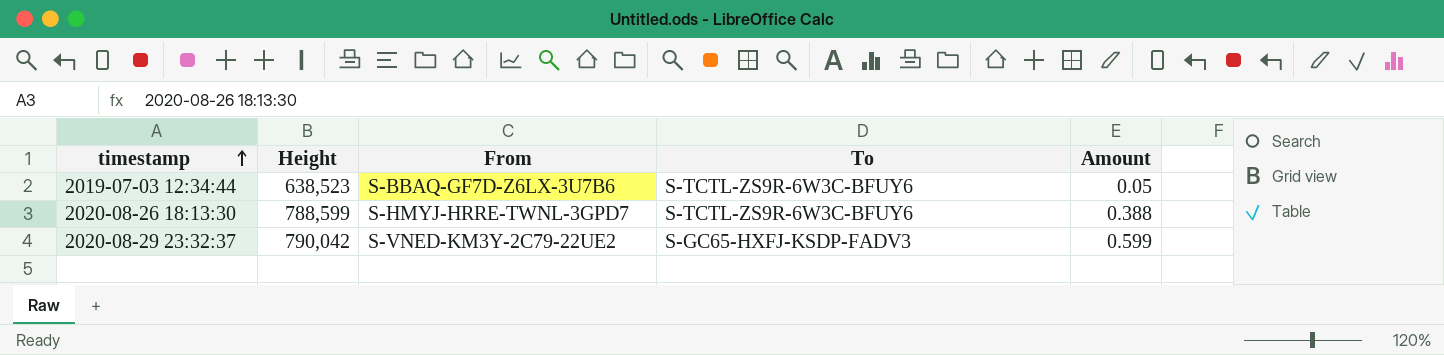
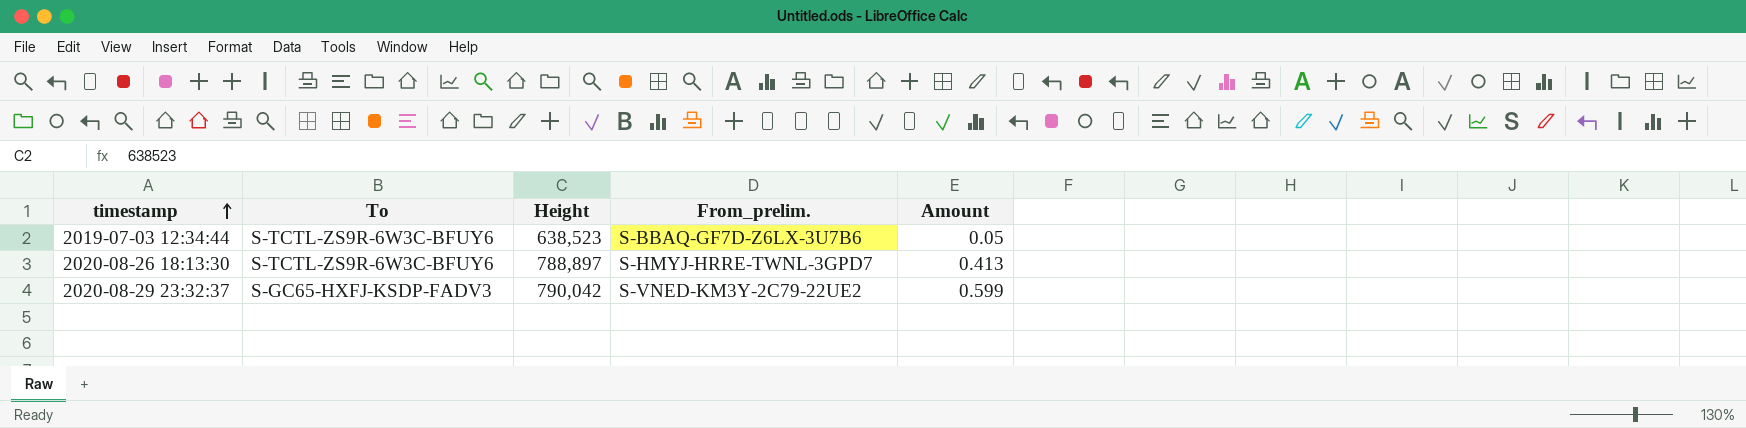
column To | position: 4 -> 2
column name: From -> From_prelim.
2020-08-26 18:13:30 | Height: 788,599 -> 788,897
2020-08-26 18:13:30 | Amount: 0.388 -> 0.413

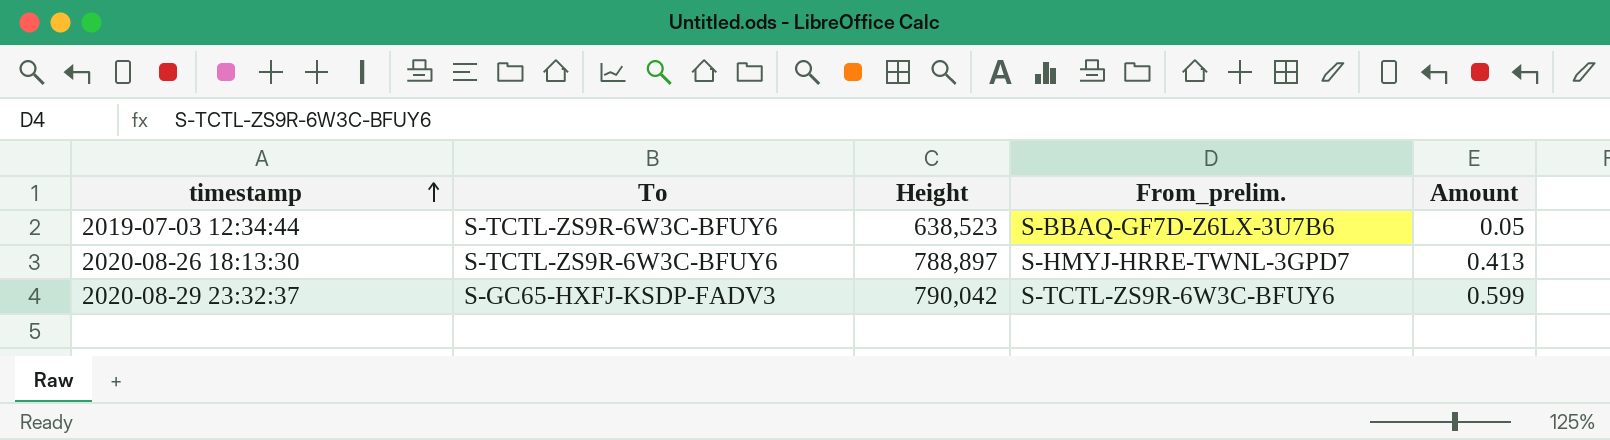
2020-08-29 23:32:37 | From_prelim.: S-VNED-KM3Y-2C79-22UE2 -> S-TCTL-ZS9R-6W3C-BFUY6

